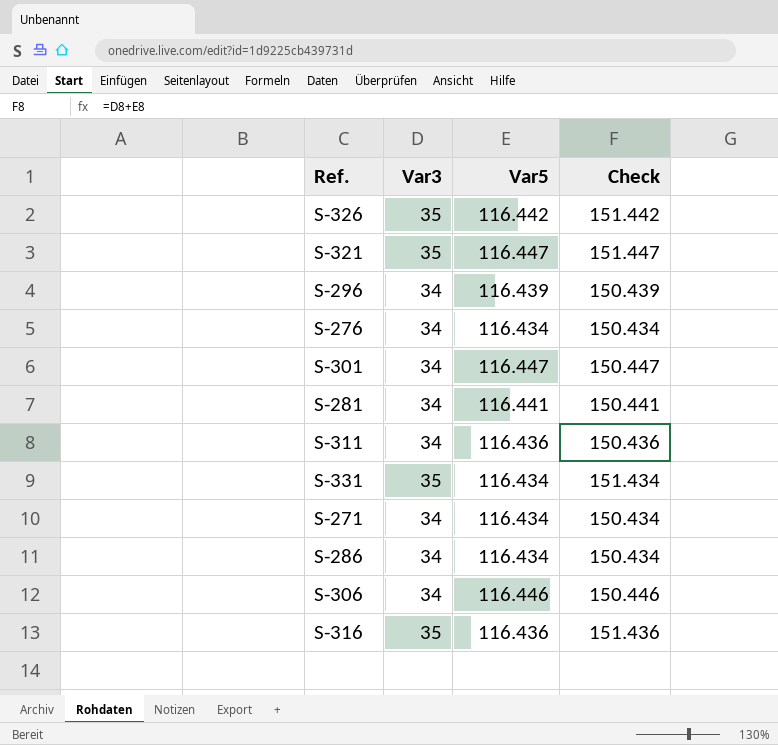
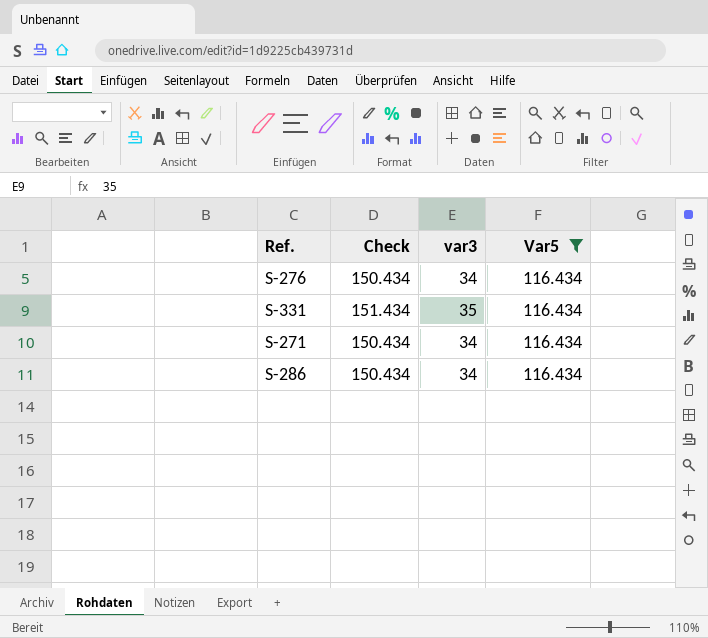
filter: none -> Var5 = 116.434
column Check | position: 4 -> 2
column name: Var3 -> var3

